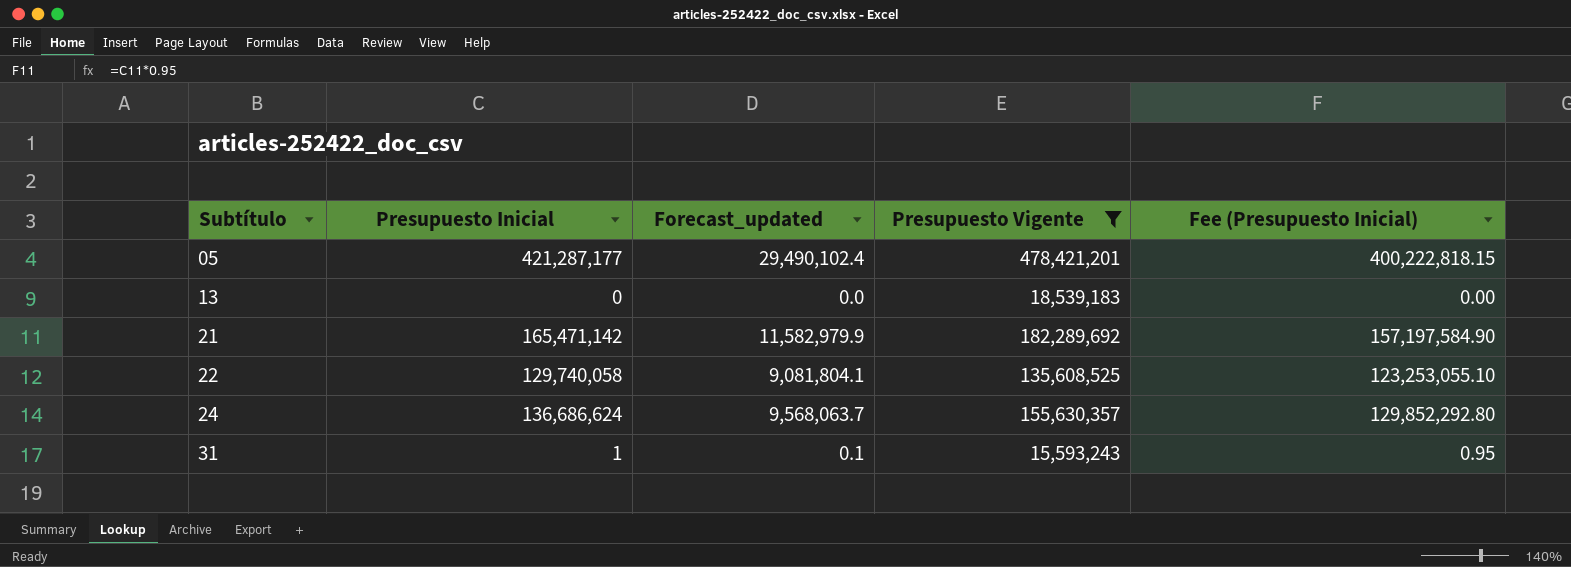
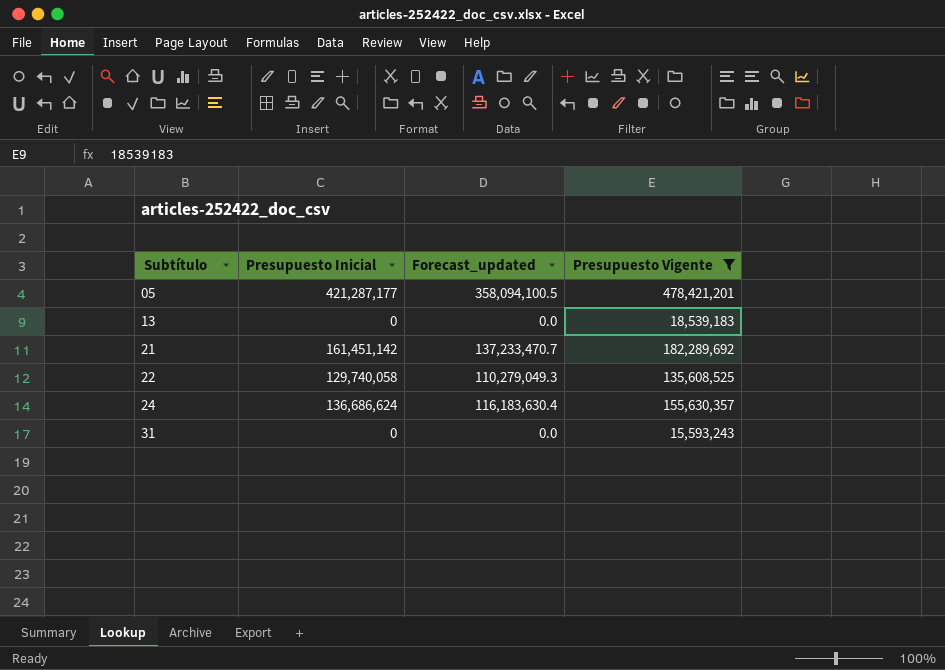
column Fee (Presupuesto Inicial) | formula: [Presupuesto Inicial] * 0.95 -> none
column Forecast_updated | formula: [Presupuesto Inicial] * 0.07 -> [Presupuesto Inicial] * 0.85
21 | Presupuesto Inicial: 165,471,142 -> 161,451,142
31 | Presupuesto Inicial: 1 -> 0

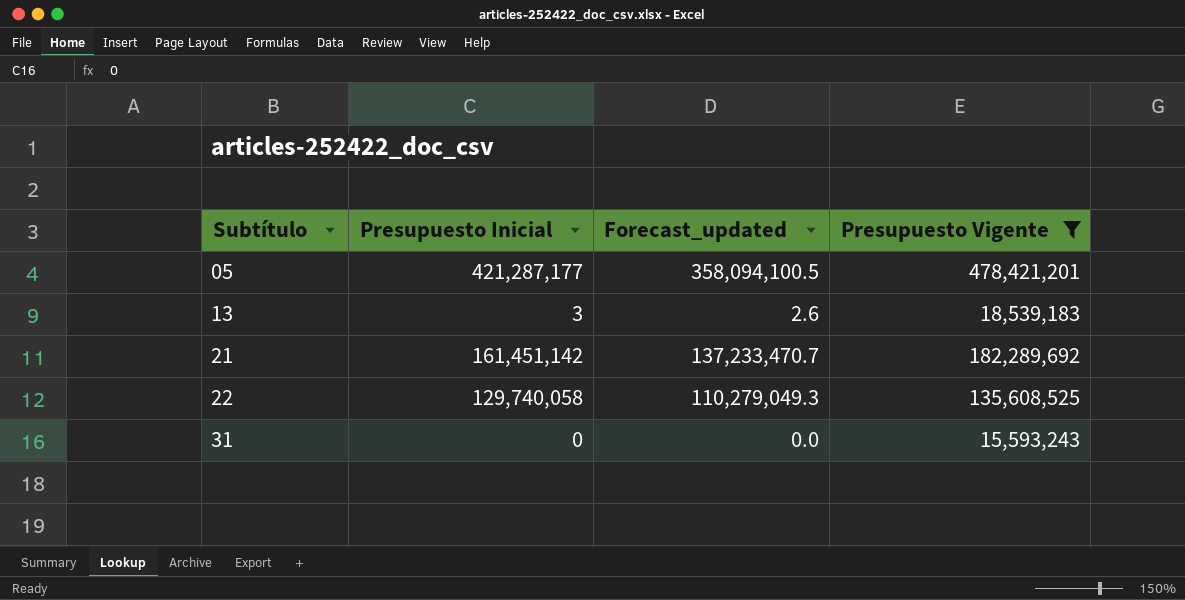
row 24: 136,686,624 | 116,183,630.4 | 155,630,357 -> none
13 | Presupuesto Inicial: 0 -> 3
13 | Forecast_updated: 0.0 -> 2.6

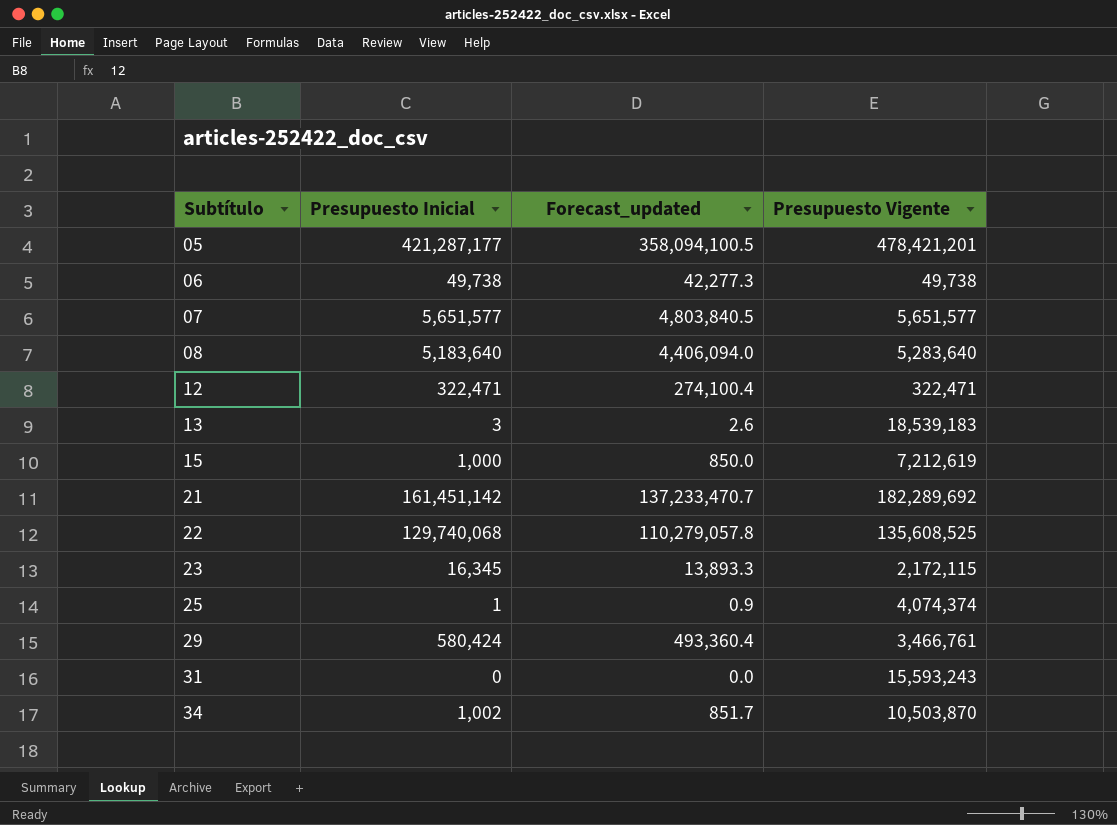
filter: Presupuesto Vigente >= 15,593,243 -> none
22 | Presupuesto Inicial: 129,740,058 -> 129,740,068
22 | Forecast_updated: 110,279,049.3 -> 110,279,057.8

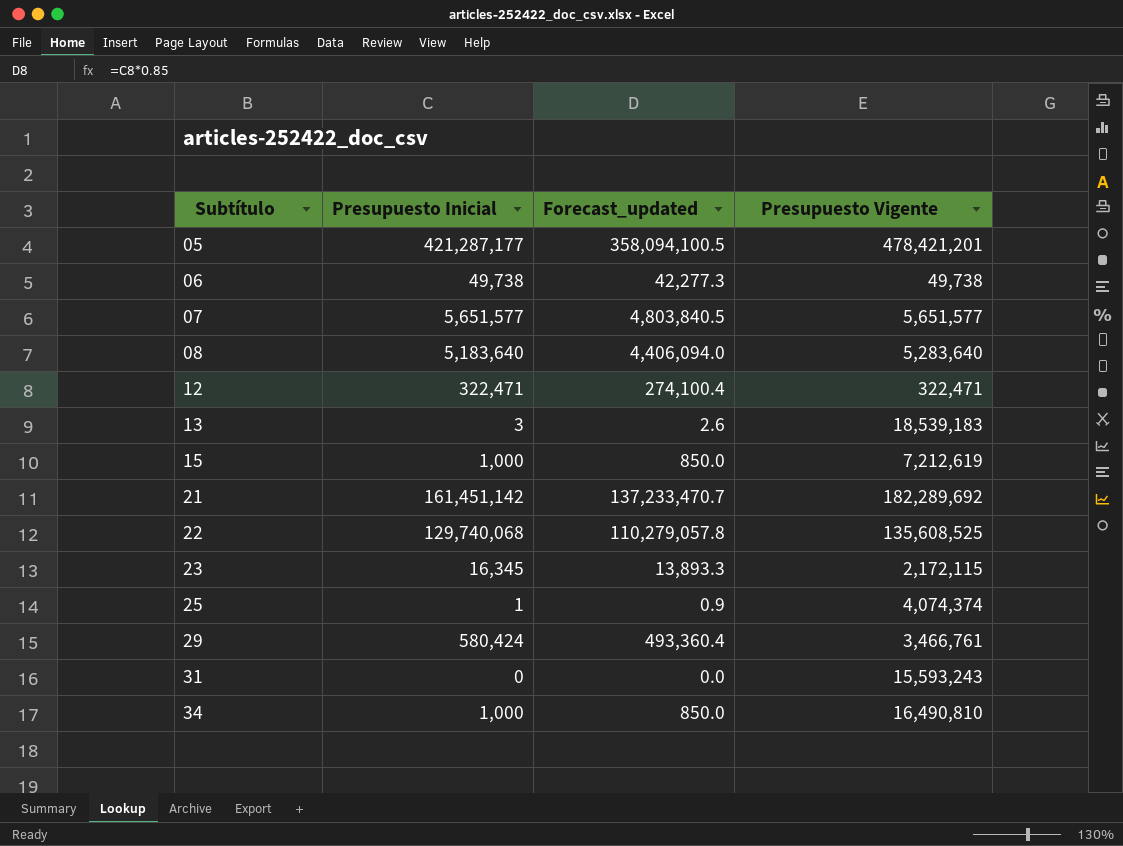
34 | Presupuesto Inicial: 1,002 -> 1,000
34 | Forecast_updated: 851.7 -> 850.0
34 | Presupuesto Vigente: 10,503,870 -> 16,490,810

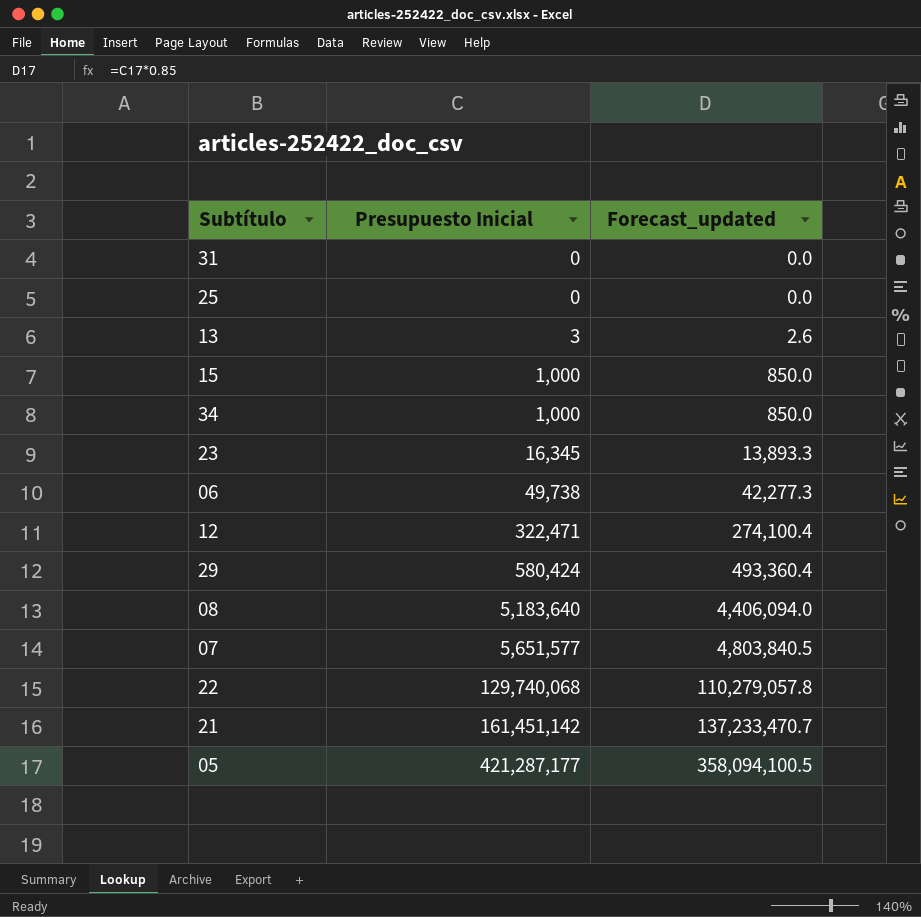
row order: Subtítulo ascending -> Presupuesto Inicial ascending
column Presupuesto Vigente | position: 4 -> none
25 | Presupuesto Inicial: 1 -> 0
25 | Forecast_updated: 0.9 -> 0.0

